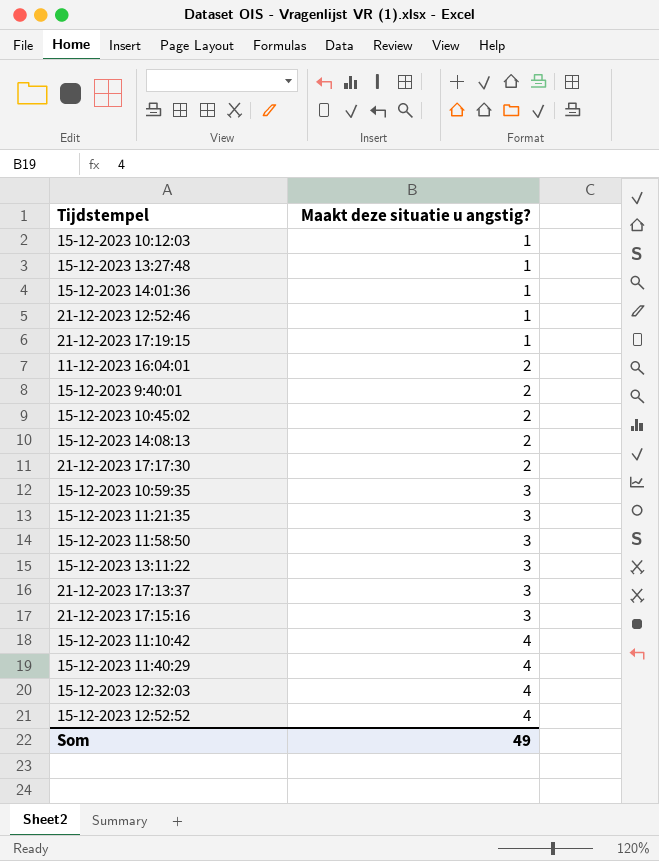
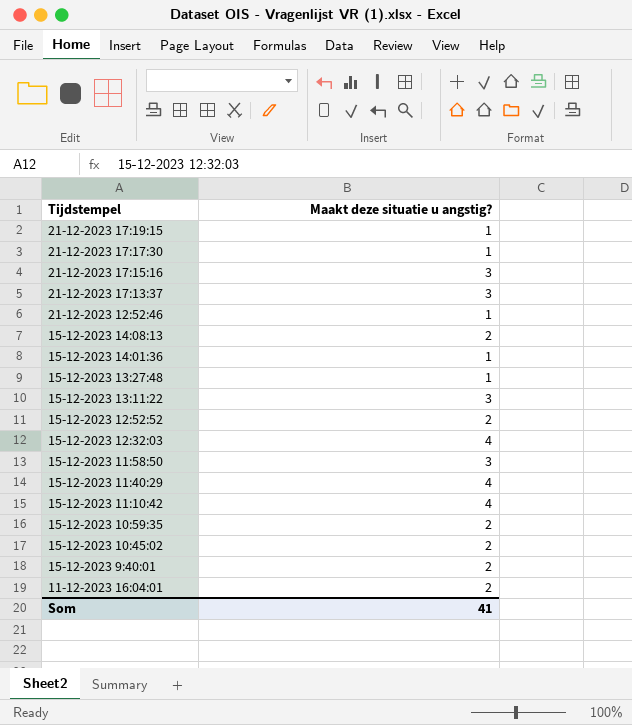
row order: Maakt deze situatie u angstig? ascending -> Tijdstempel descending
row 15-12-2023 10:12:03: 1 -> none
row 15-12-2023 11:21:35: 3 -> none
21-12-2023 17:17:30 | Maakt deze situatie u angstig?: 2 -> 1
15-12-2023 12:52:52 | Maakt deze situatie u angstig?: 4 -> 2
15-12-2023 10:59:35 | Maakt deze situatie u angstig?: 3 -> 2
Som | Maakt deze situatie u angstig?: 49 -> 41

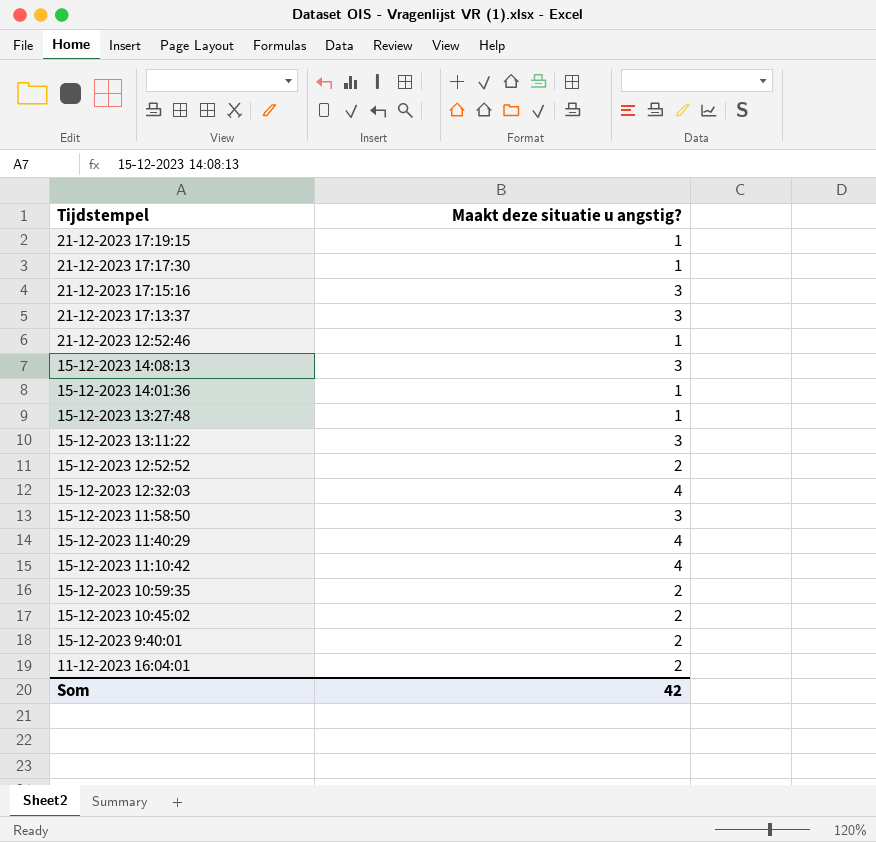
15-12-2023 14:08:13 | Maakt deze situatie u angstig?: 2 -> 3
Som | Maakt deze situatie u angstig?: 41 -> 42

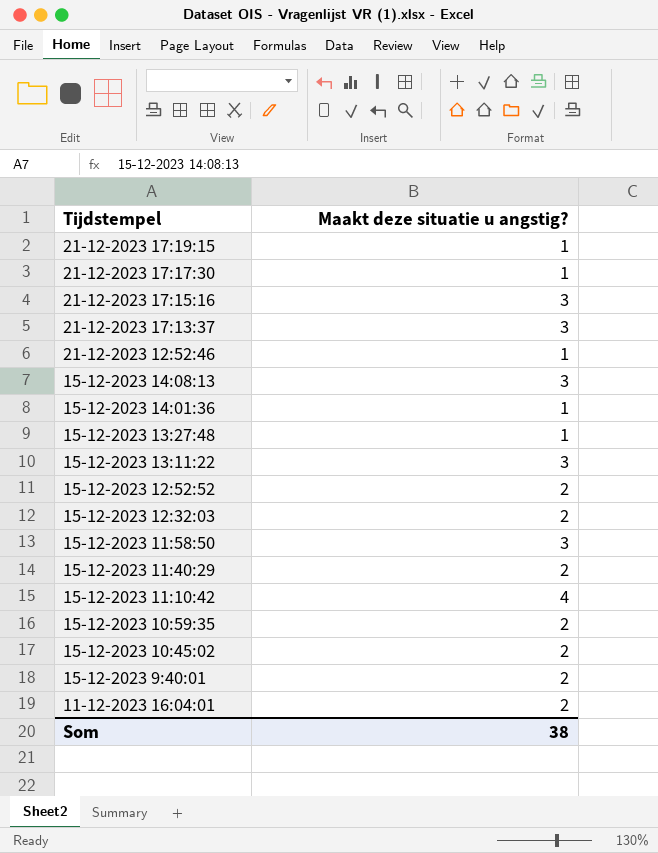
15-12-2023 12:32:03 | Maakt deze situatie u angstig?: 4 -> 2
15-12-2023 11:40:29 | Maakt deze situatie u angstig?: 4 -> 2
Som | Maakt deze situatie u angstig?: 42 -> 38

